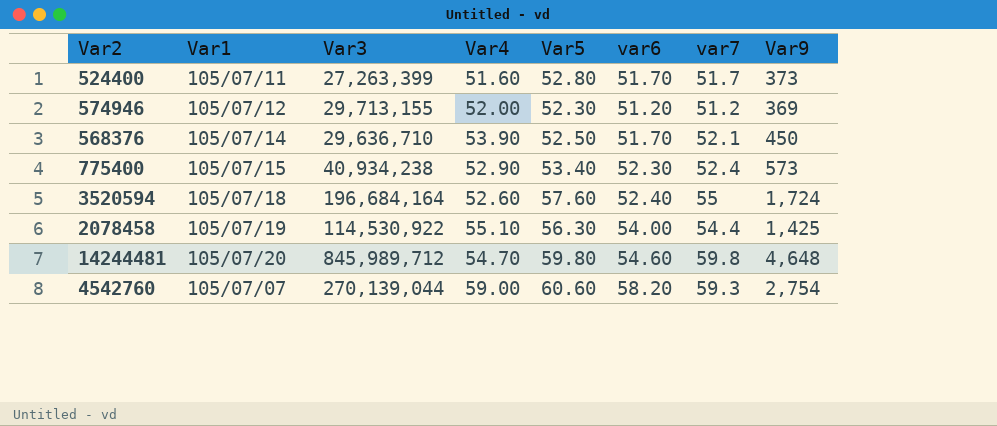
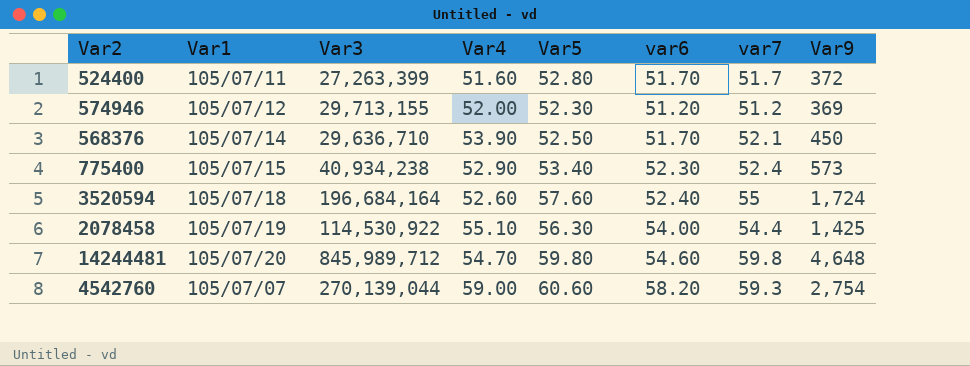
524400 | Var9: 373 -> 372

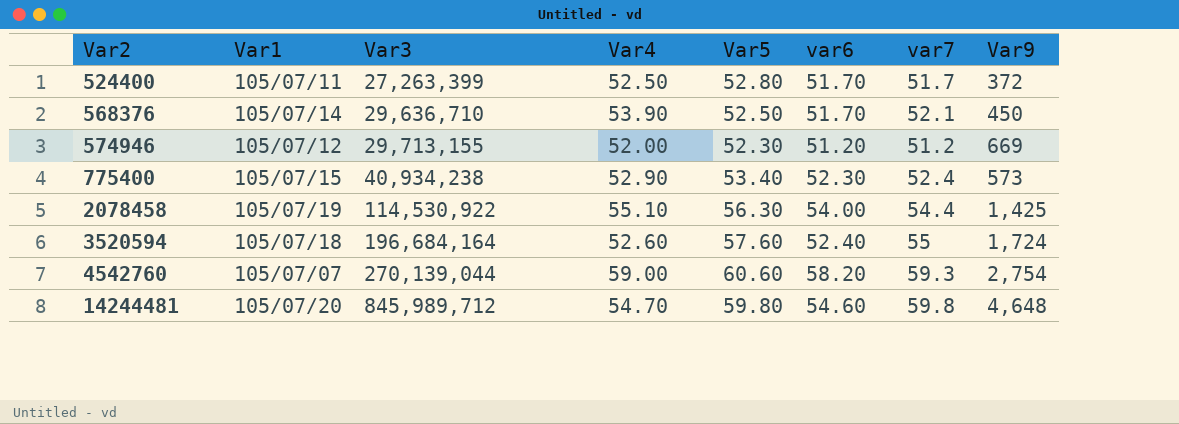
row order: none -> Var2 ascending
524400 | Var4: 51.60 -> 52.50
574946 | Var9: 369 -> 669

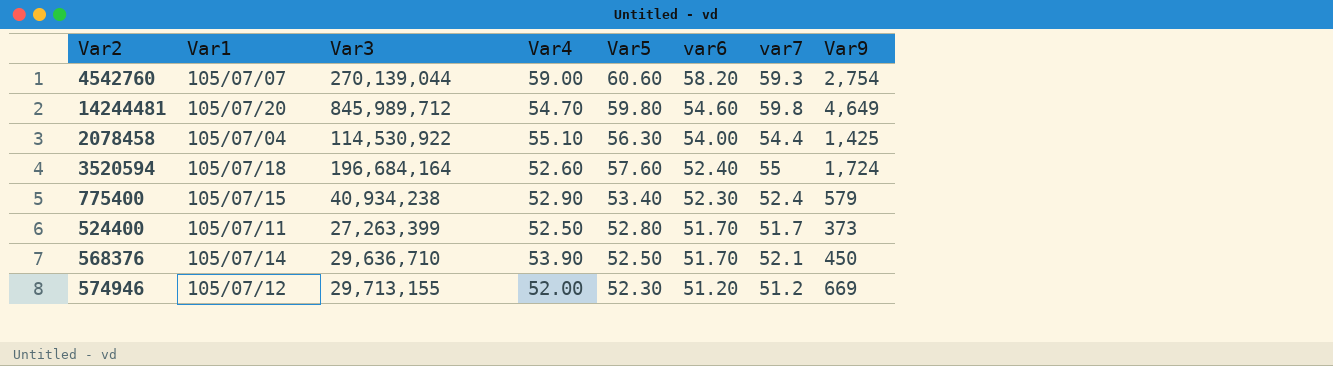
row order: Var2 ascending -> var6 descending
14244481 | Var9: 4,648 -> 4,649
2078458 | Var1: 105/07/19 -> 105/07/04
775400 | Var9: 573 -> 579
524400 | Var9: 372 -> 373

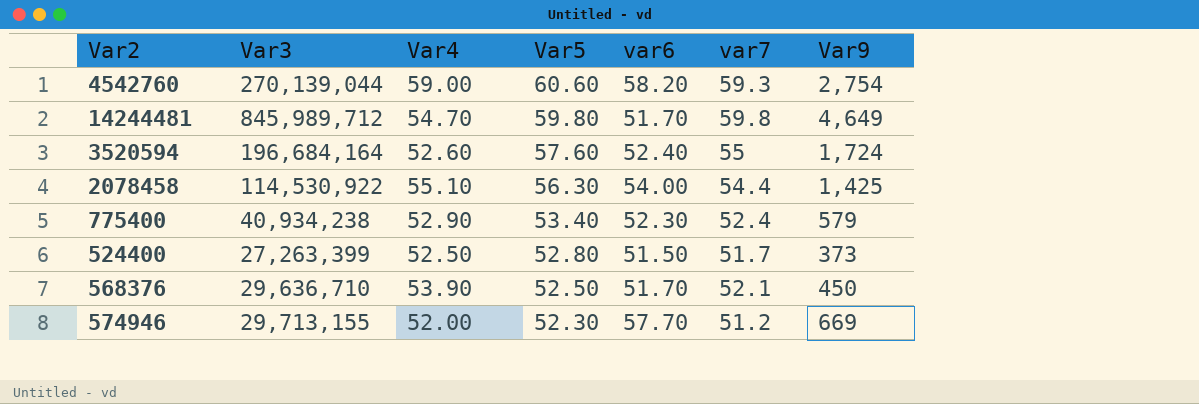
row order: var6 descending -> Var5 descending
column Var1 | position: 2 -> none
14244481 | var6: 54.60 -> 51.70
524400 | var6: 51.70 -> 51.50
574946 | var6: 51.20 -> 57.70

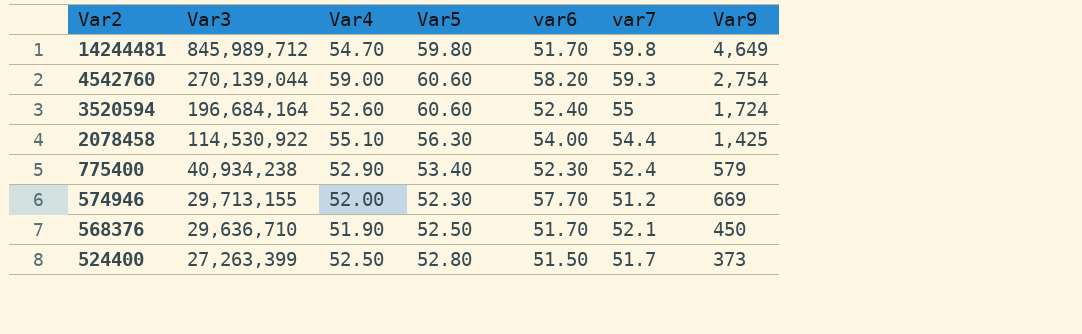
row order: Var5 descending -> Var2 descending
3520594 | Var5: 57.60 -> 60.60
568376 | Var4: 53.90 -> 51.90

